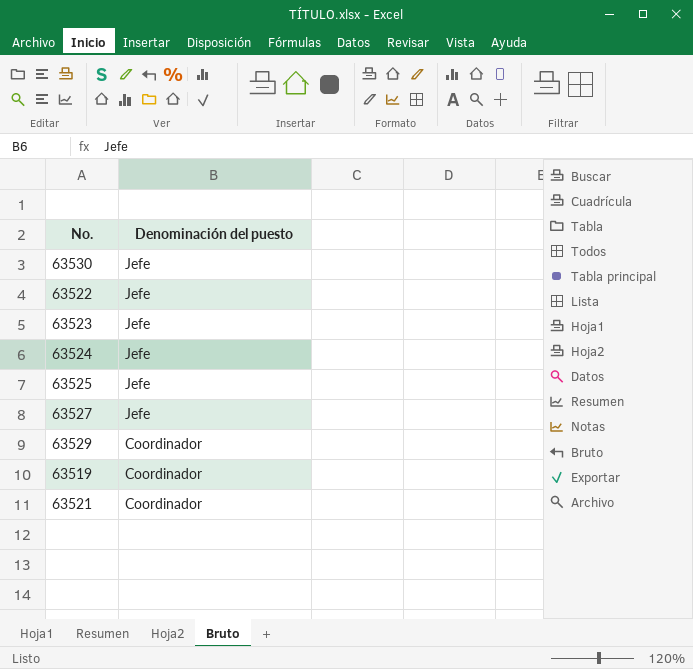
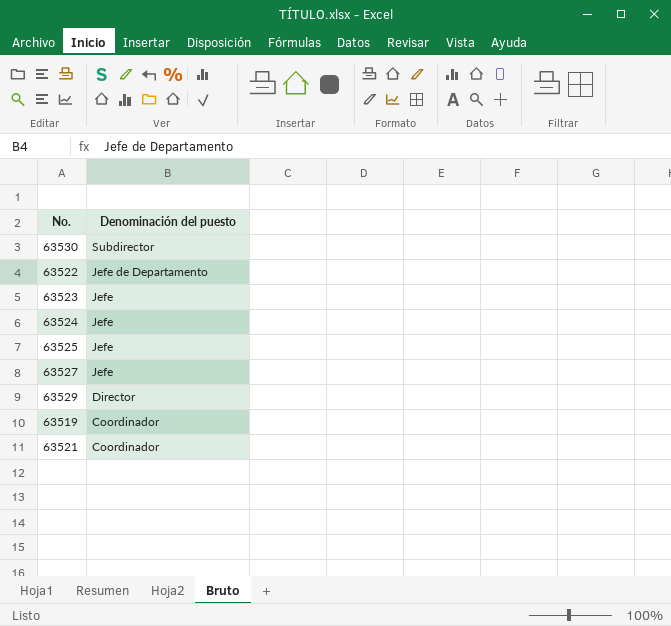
63530 | Denominación del puesto: Jefe -> Subdirector
63522 | Denominación del puesto: Jefe -> Jefe de Departamento
63529 | Denominación del puesto: Coordinador -> Director

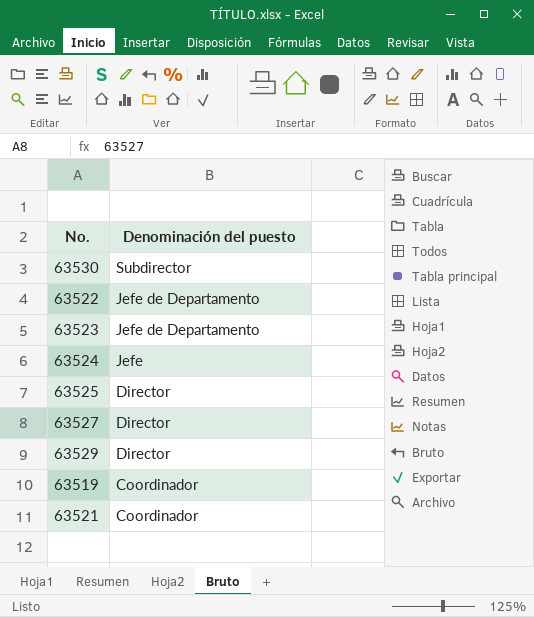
63523 | Denominación del puesto: Jefe -> Jefe de Departamento
63525 | Denominación del puesto: Jefe -> Director
63527 | Denominación del puesto: Jefe -> Director

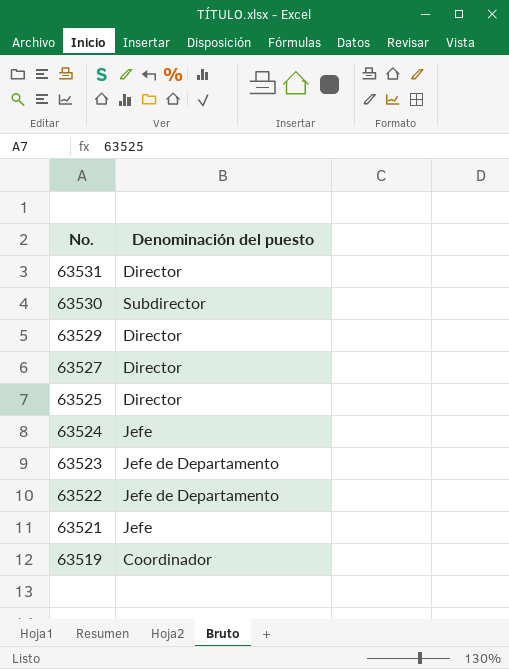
row order: Denominación del puesto descending -> No. descending
row 63531: none -> Director
63521 | Denominación del puesto: Coordinador -> Jefe

